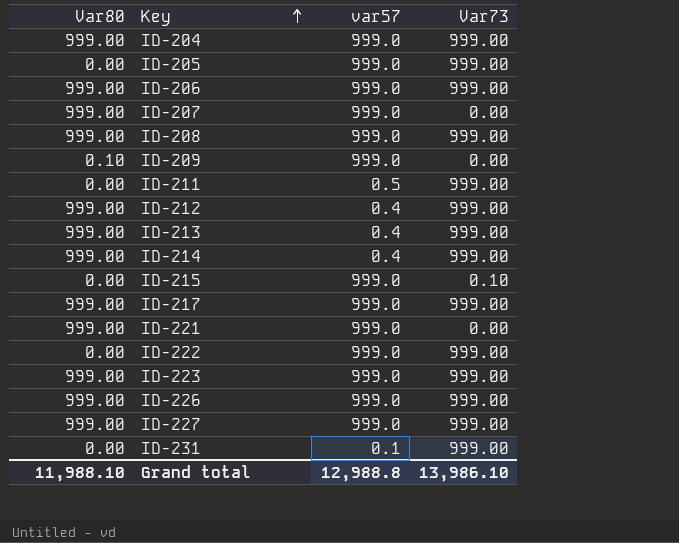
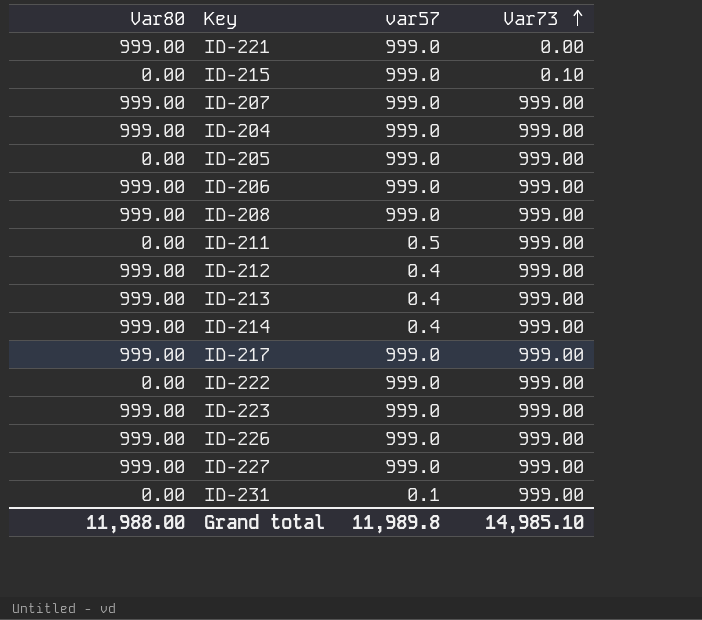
row order: Key ascending -> Var73 ascending
row ID-209: 0.10 | 999.0 | 0.00 -> none
ID-207 | Var73: 0.00 -> 999.00
Grand total | Var80: 11,988.10 -> 11,988.00
Grand total | var57: 12,988.8 -> 11,989.8
Grand total | Var73: 13,986.10 -> 14,985.10

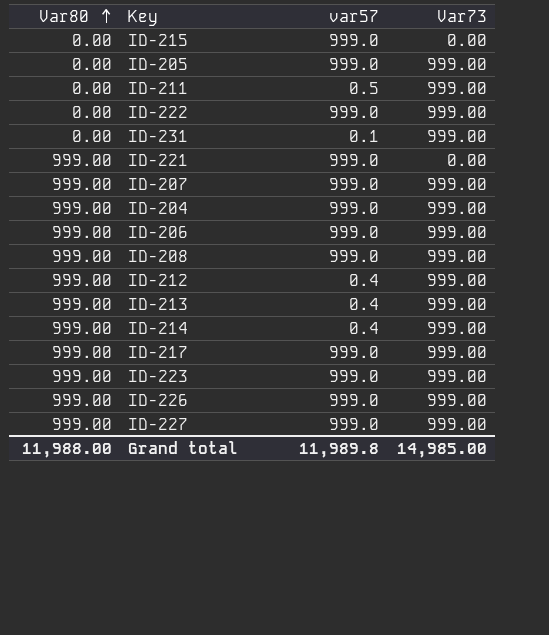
row order: Var73 ascending -> Var80 ascending
ID-215 | Var73: 0.10 -> 0.00
Grand total | Var73: 14,985.10 -> 14,985.00

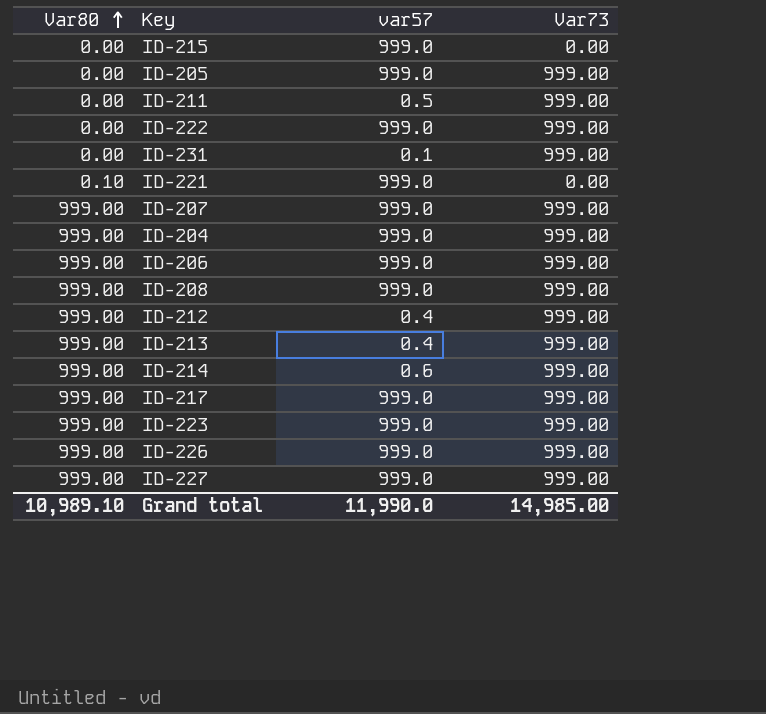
ID-221 | Var80: 999.00 -> 0.10
ID-214 | var57: 0.4 -> 0.6
Grand total | Var80: 11,988.00 -> 10,989.10
Grand total | var57: 11,989.8 -> 11,990.0

